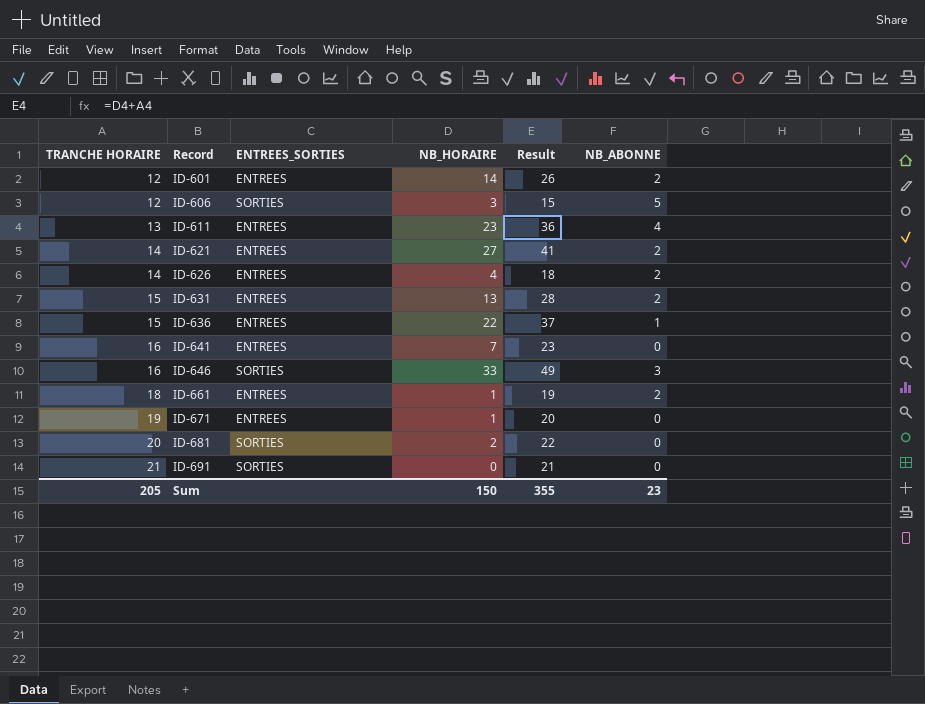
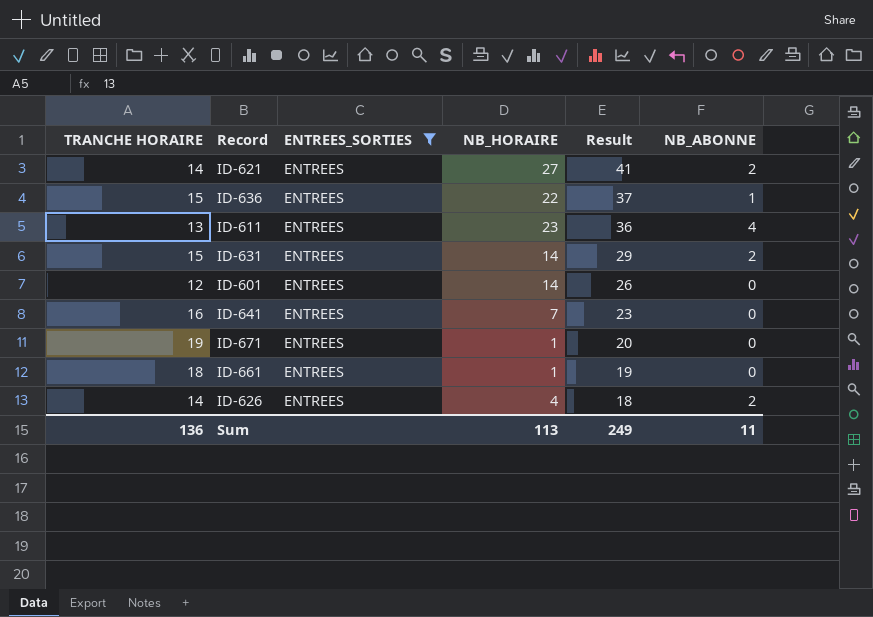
filter: none -> ENTREES_SORTIES = ENTREES
row order: TRANCHE HORAIRE ascending -> Result descending
ID-631 | NB_HORAIRE: 13 -> 14
ID-631 | Result: 28 -> 29
ID-601 | NB_ABONNE: 2 -> 0
ID-661 | NB_ABONNE: 2 -> 0
Sum | TRANCHE HORAIRE: 205 -> 136
Sum | NB_HORAIRE: 150 -> 113
Sum | Result: 355 -> 249
Sum | NB_ABONNE: 23 -> 11

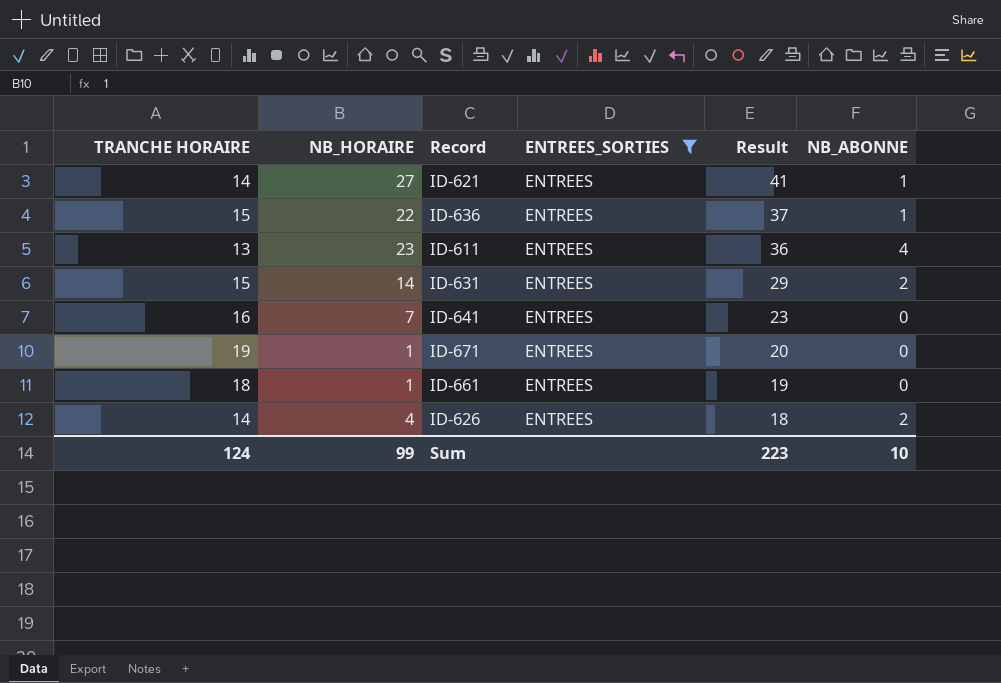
column NB_HORAIRE | position: 4 -> 2
row ID-601: 12 | ENTREES | 14 | 26 | 0 -> none
ID-621 | NB_ABONNE: 2 -> 1
Sum | TRANCHE HORAIRE: 136 -> 124
Sum | NB_HORAIRE: 113 -> 99
Sum | Result: 249 -> 223
Sum | NB_ABONNE: 11 -> 10

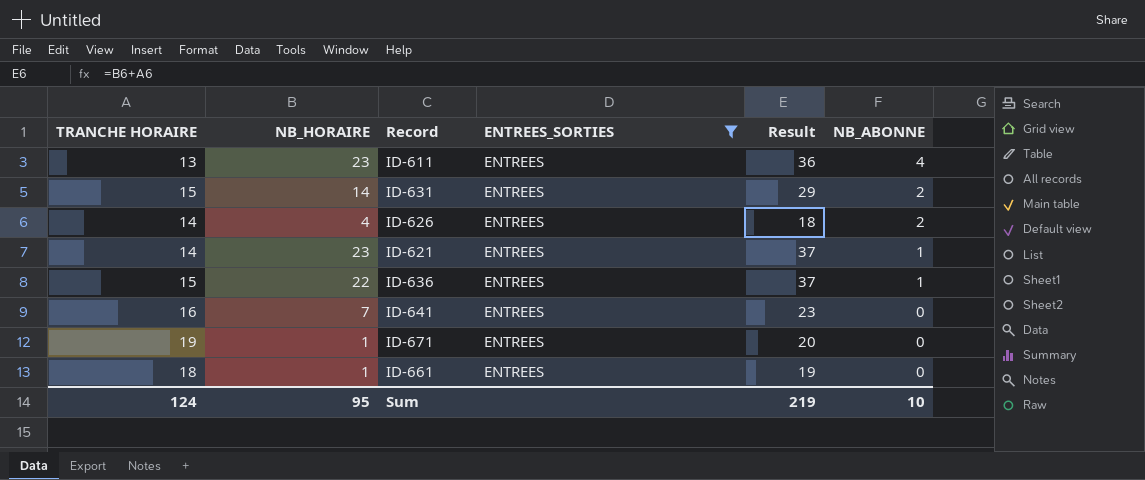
row order: Result descending -> NB_ABONNE descending
ID-621 | NB_HORAIRE: 27 -> 23
ID-621 | Result: 41 -> 37
Sum | NB_HORAIRE: 99 -> 95
Sum | Result: 223 -> 219

